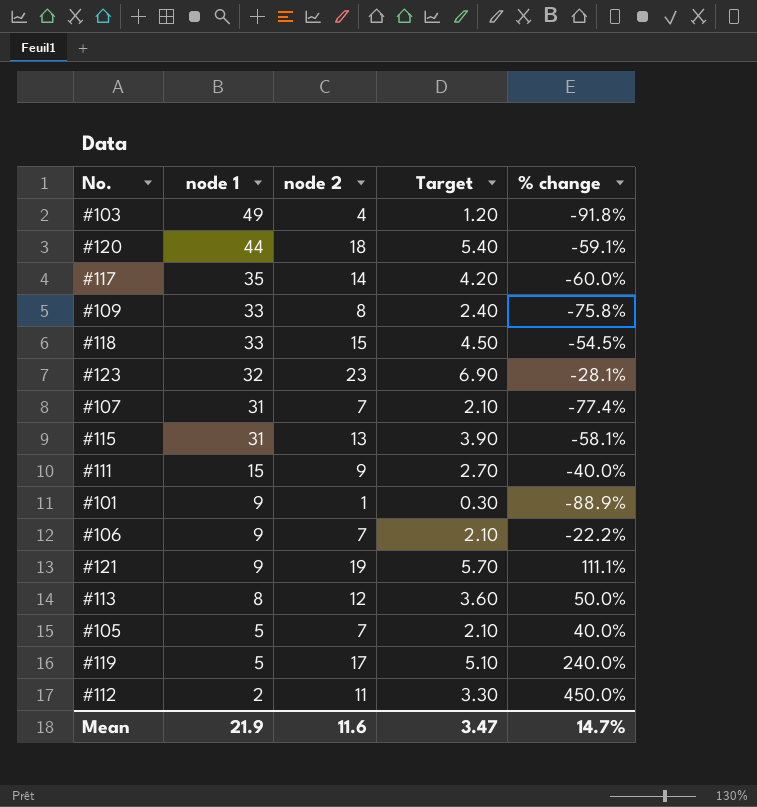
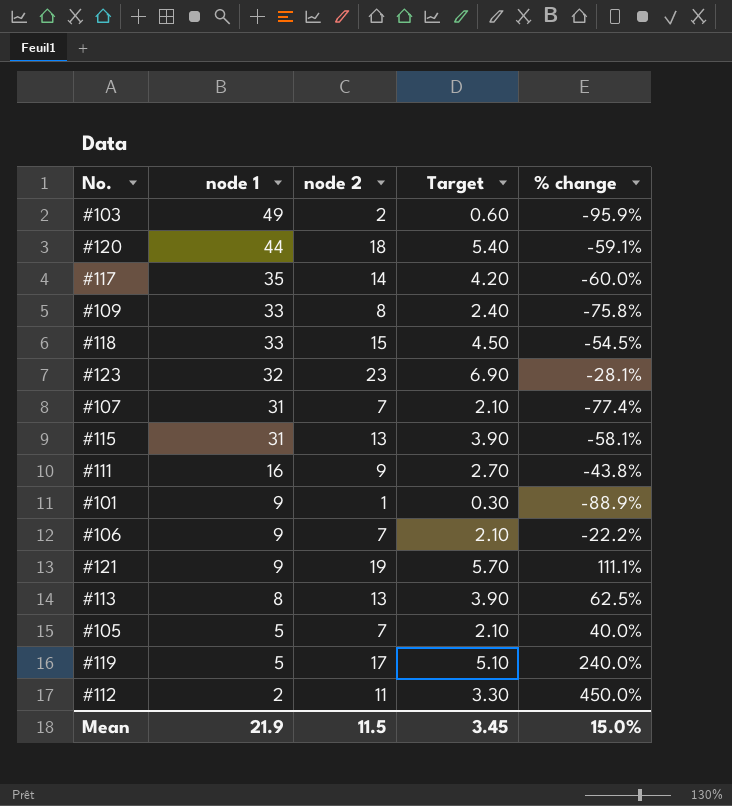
#103 | node 2: 4 -> 2
#103 | Target: 1.20 -> 0.60
#103 | % change: -91.8% -> -95.9%
#111 | node 1: 15 -> 16
#111 | % change: -40.0% -> -43.8%
#113 | node 2: 12 -> 13
#113 | Target: 3.60 -> 3.90
#113 | % change: 50.0% -> 62.5%
Mean | node 2: 11.6 -> 11.5
Mean | Target: 3.47 -> 3.45
Mean | % change: 14.7% -> 15.0%

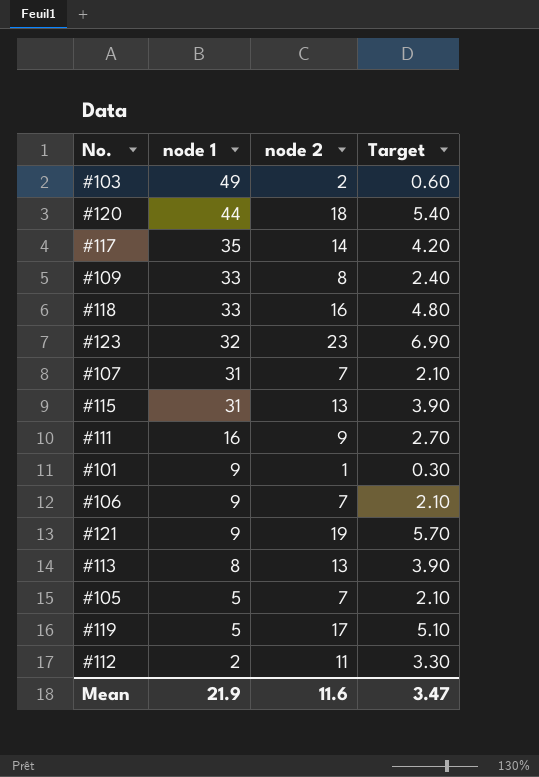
column % change | formula: ([node 2] - [node 1]) / [node 1] -> none
#118 | node 2: 15 -> 16
#118 | Target: 4.50 -> 4.80
Mean | node 2: 11.5 -> 11.6
Mean | Target: 3.45 -> 3.47

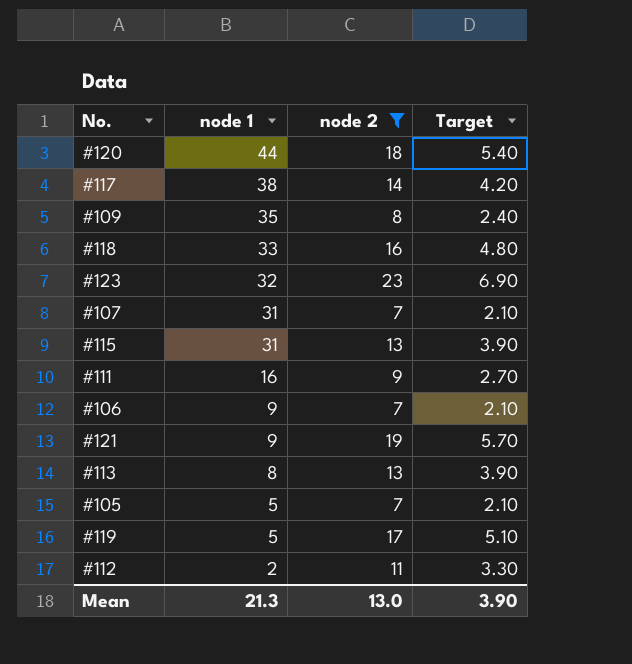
filter: none -> node 2 >= 7
#117 | node 1: 35 -> 38
#109 | node 1: 33 -> 35
Mean | node 1: 21.9 -> 21.3
Mean | node 2: 11.6 -> 13.0
Mean | Target: 3.47 -> 3.90

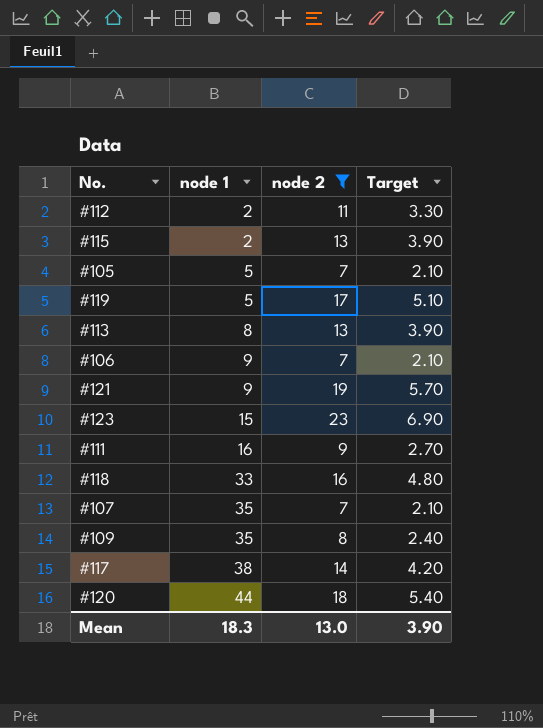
row order: node 1 descending -> node 1 ascending
#115 | node 1: 31 -> 2
#123 | node 1: 32 -> 15
#107 | node 1: 31 -> 35
Mean | node 1: 21.3 -> 18.3

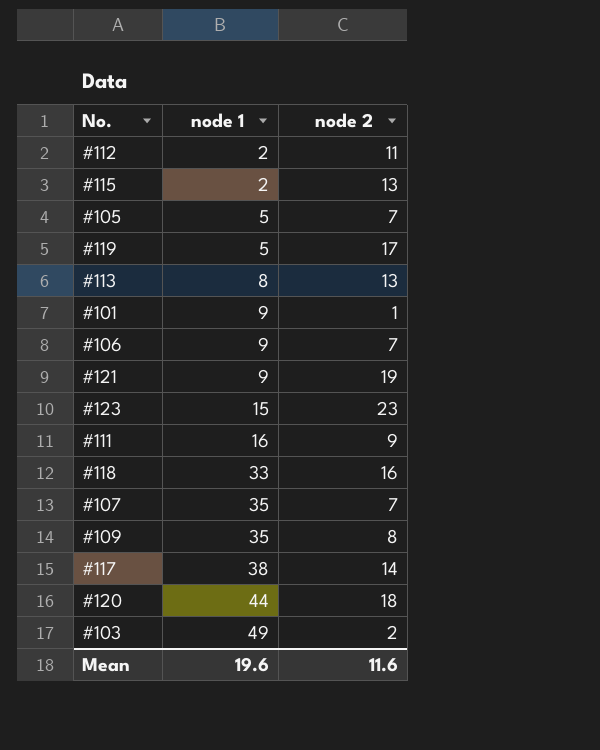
filter: node 2 >= 7 -> none
column Target | formula: [node 2] * 0.3 -> none
Mean | node 1: 18.3 -> 19.6
Mean | node 2: 13.0 -> 11.6

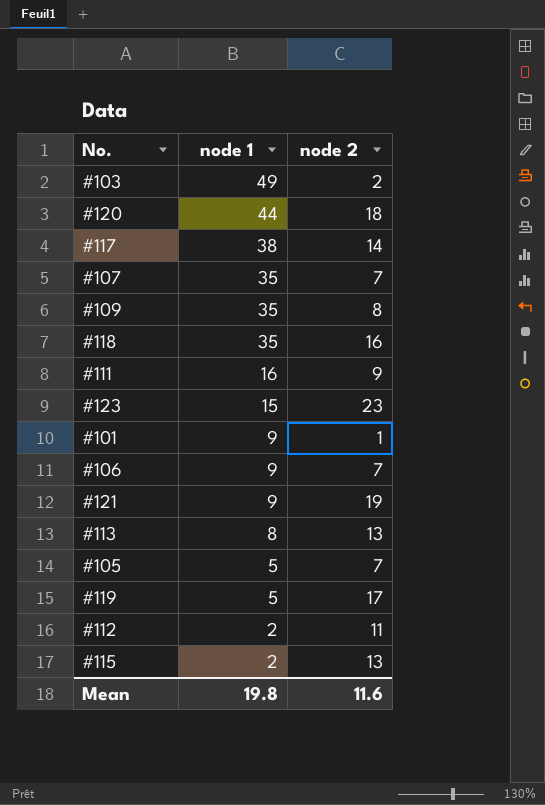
row order: node 1 ascending -> node 1 descending
#118 | node 1: 33 -> 35
Mean | node 1: 19.6 -> 19.8

